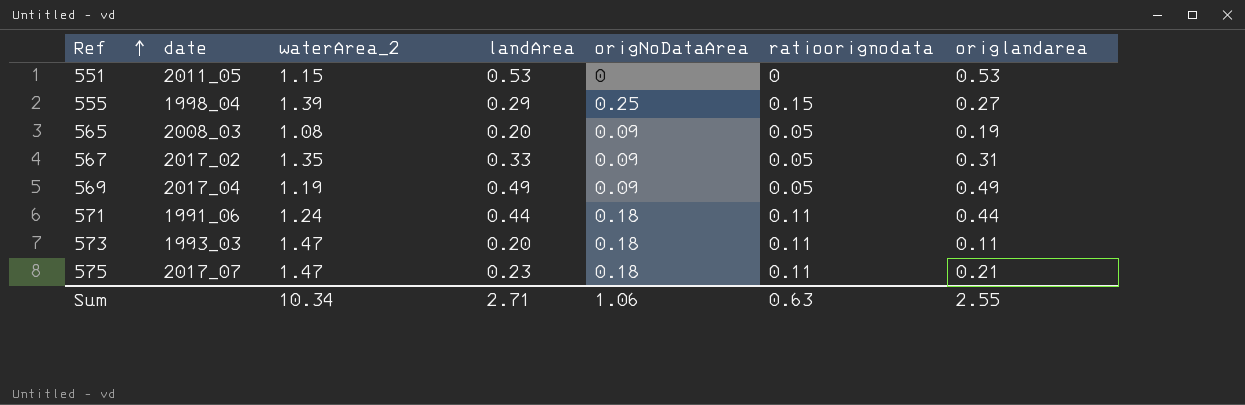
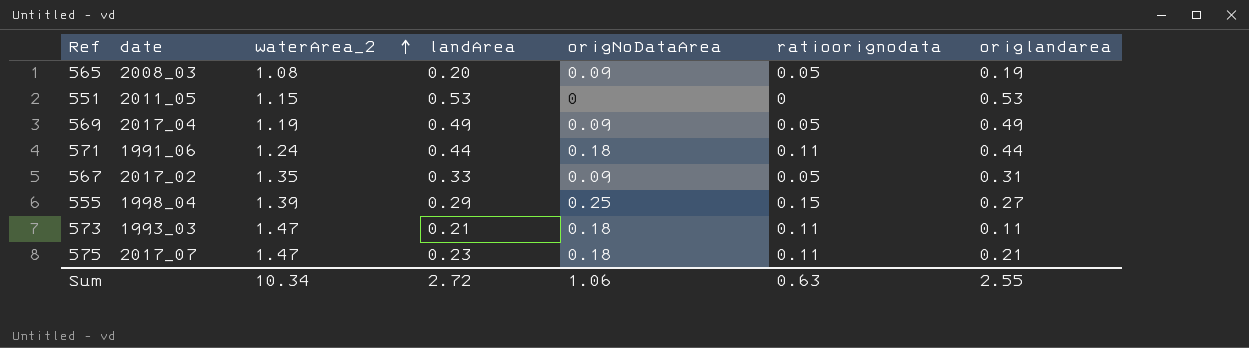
row order: Ref ascending -> waterArea_2 ascending
573 | landArea: 0.20 -> 0.21
Sum | landArea: 2.71 -> 2.72

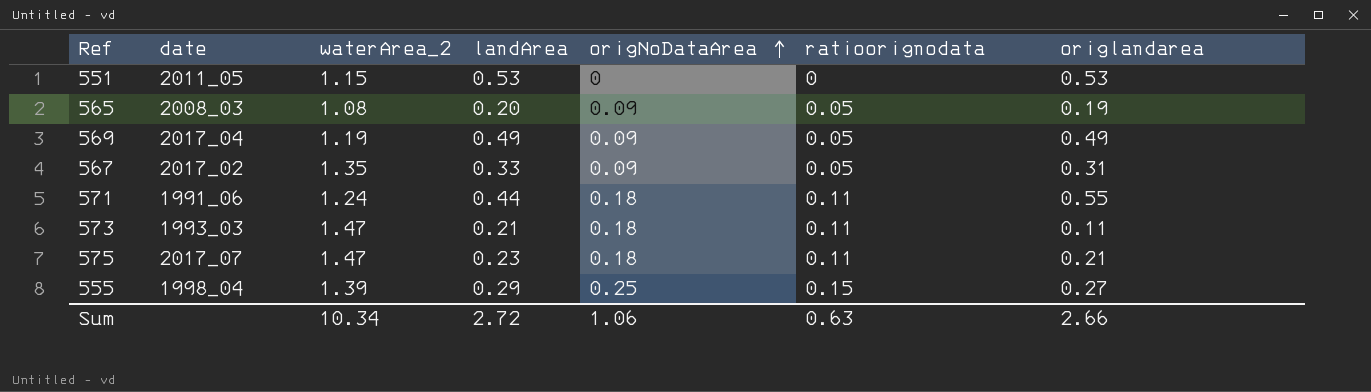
row order: waterArea_2 ascending -> origNoDataArea ascending
571 | origlandarea: 0.44 -> 0.55
Sum | origlandarea: 2.55 -> 2.66

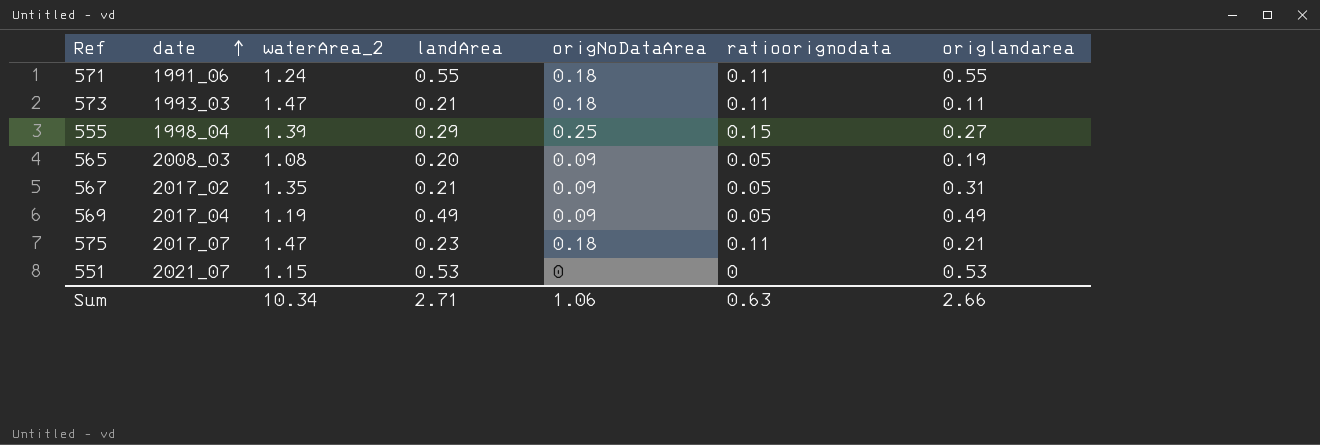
row order: origNoDataArea ascending -> date ascending
571 | landArea: 0.44 -> 0.55
567 | landArea: 0.33 -> 0.21
551 | date: 2011_05 -> 2021_07
Sum | landArea: 2.72 -> 2.71

